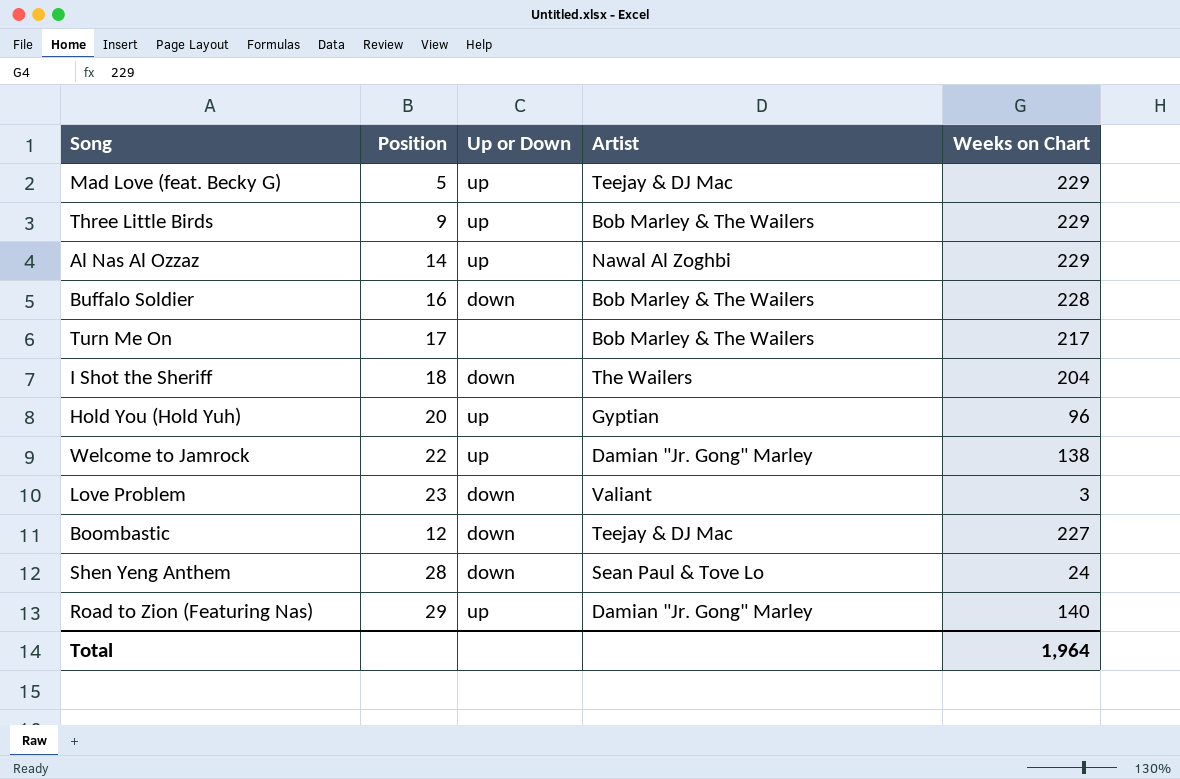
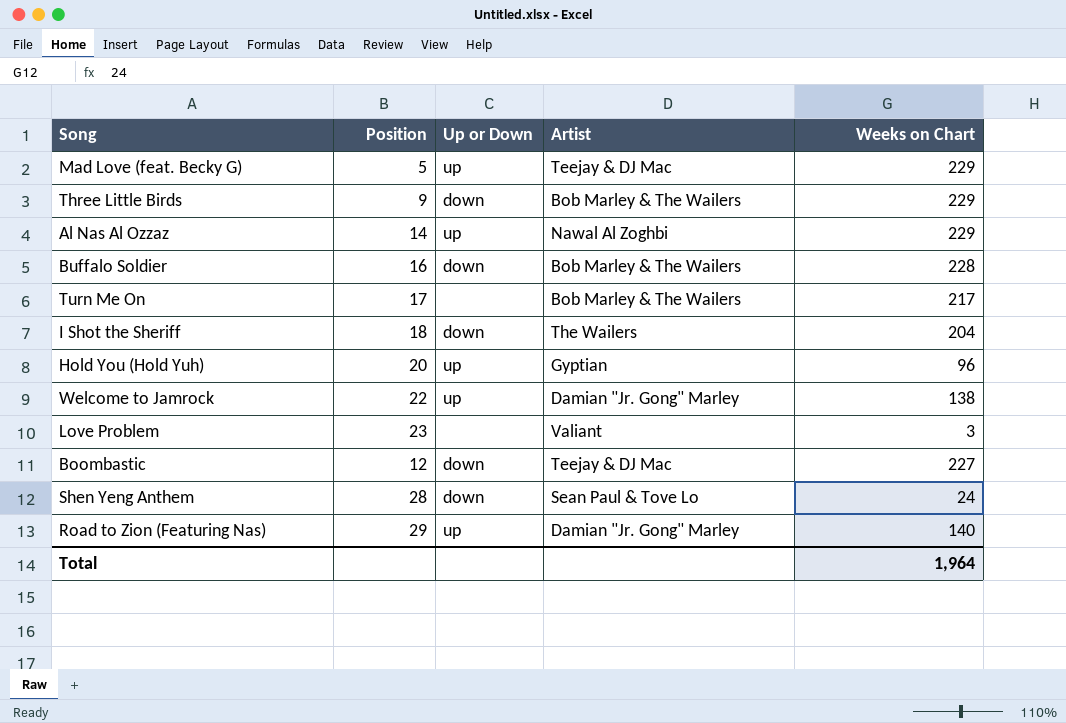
Three Little Birds | Up or Down: up -> down
Love Problem | Up or Down: down -> none

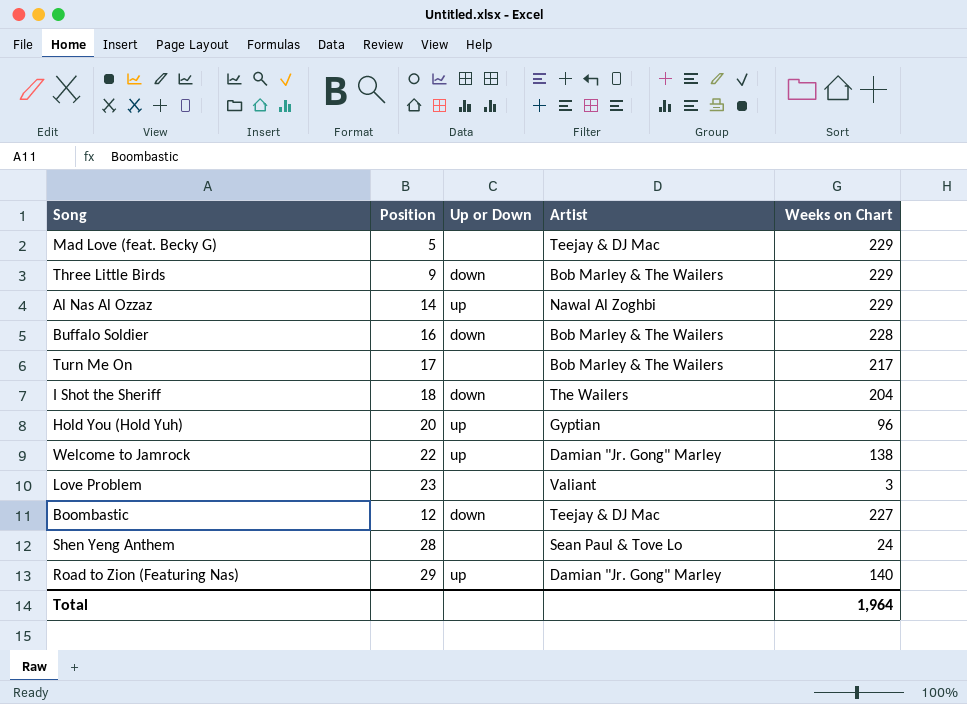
Mad Love (feat. Becky G) | Up or Down: up -> none
Shen Yeng Anthem | Up or Down: down -> none

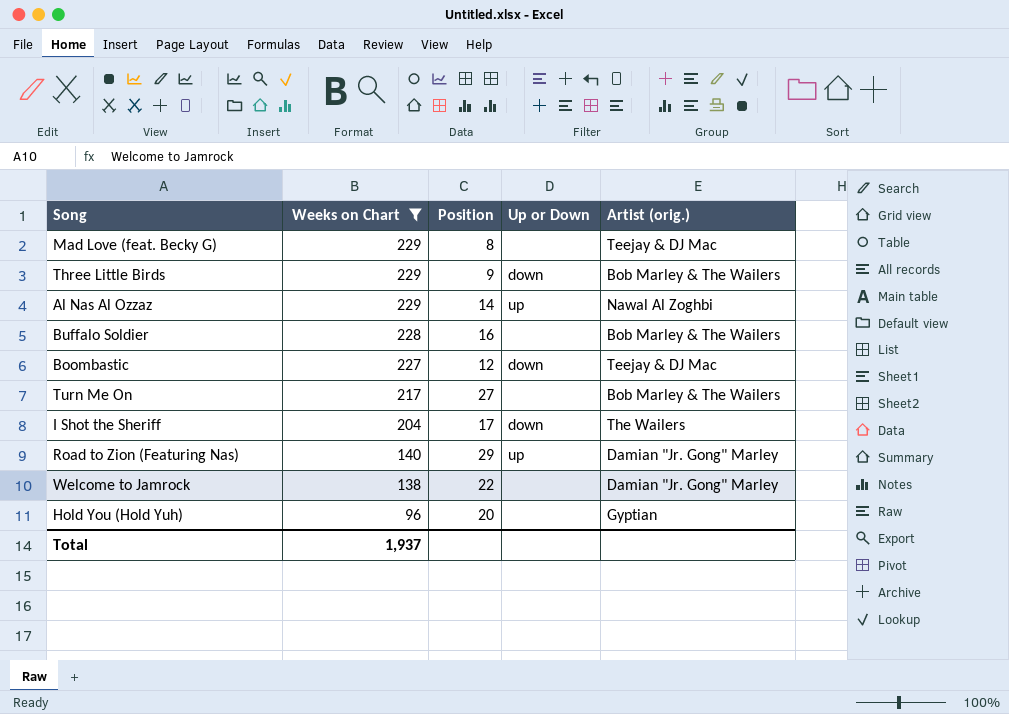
filter: none -> Weeks on Chart >= 96
row order: none -> Weeks on Chart descending
column Weeks on Chart | position: 5 -> 2
column name: Artist -> Artist (orig.)
Mad Love (feat. Becky G) | Position: 5 -> 8
Buffalo Soldier | Up or Down: down -> none
Turn Me On | Position: 17 -> 27
I Shot the Sheriff | Position: 18 -> 17
Welcome to Jamrock | Up or Down: up -> none
Hold You (Hold Yuh) | Up or Down: up -> none
Total | Weeks on Chart: 1,964 -> 1,937

